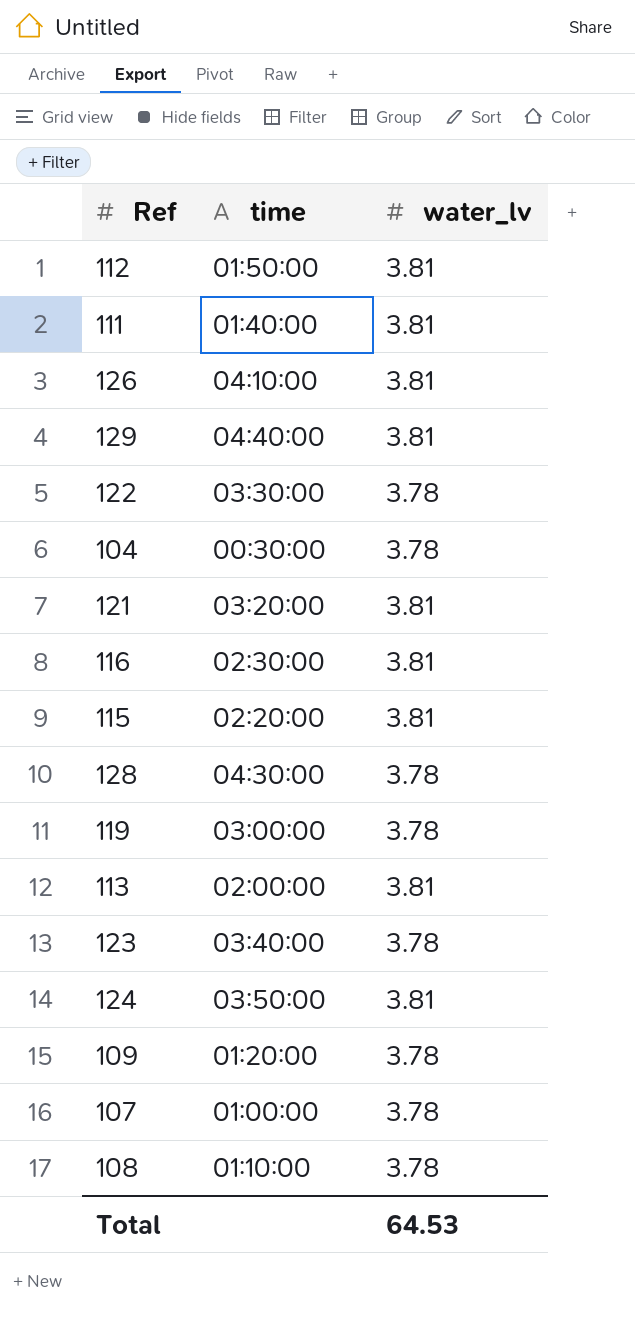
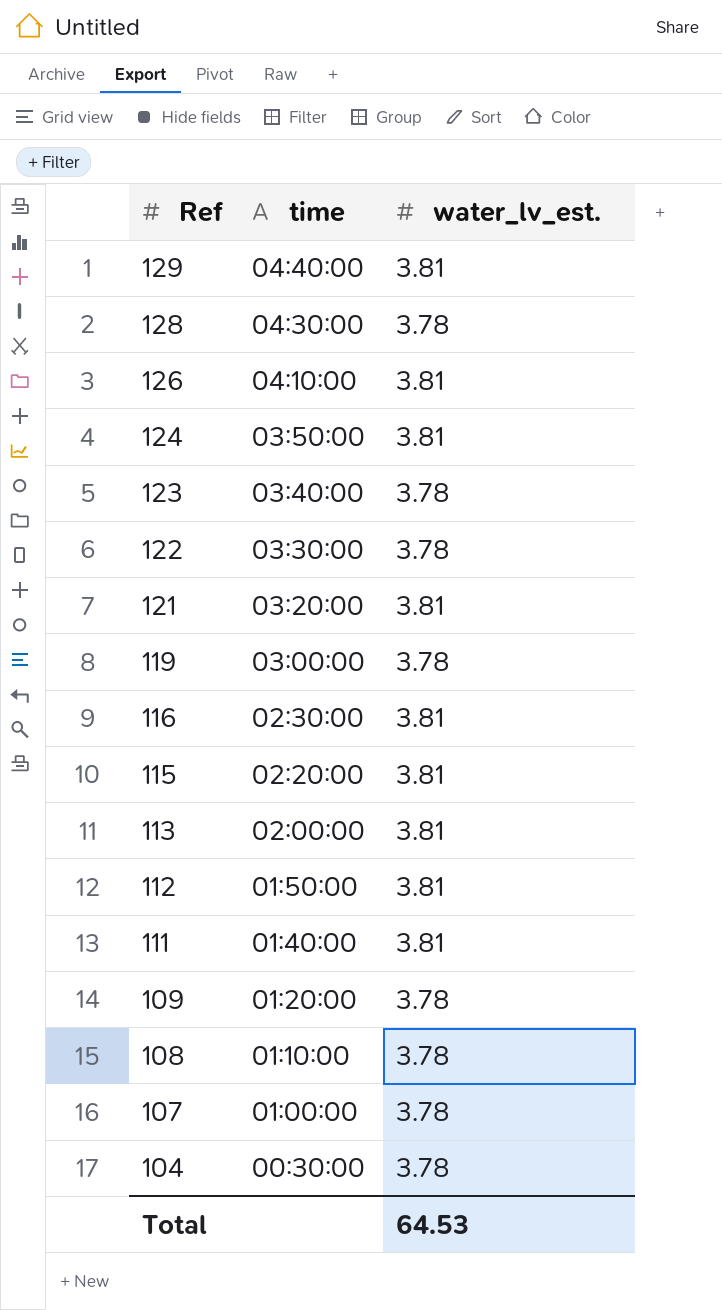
row order: none -> Ref descending
column name: water_lv -> water_lv_est.

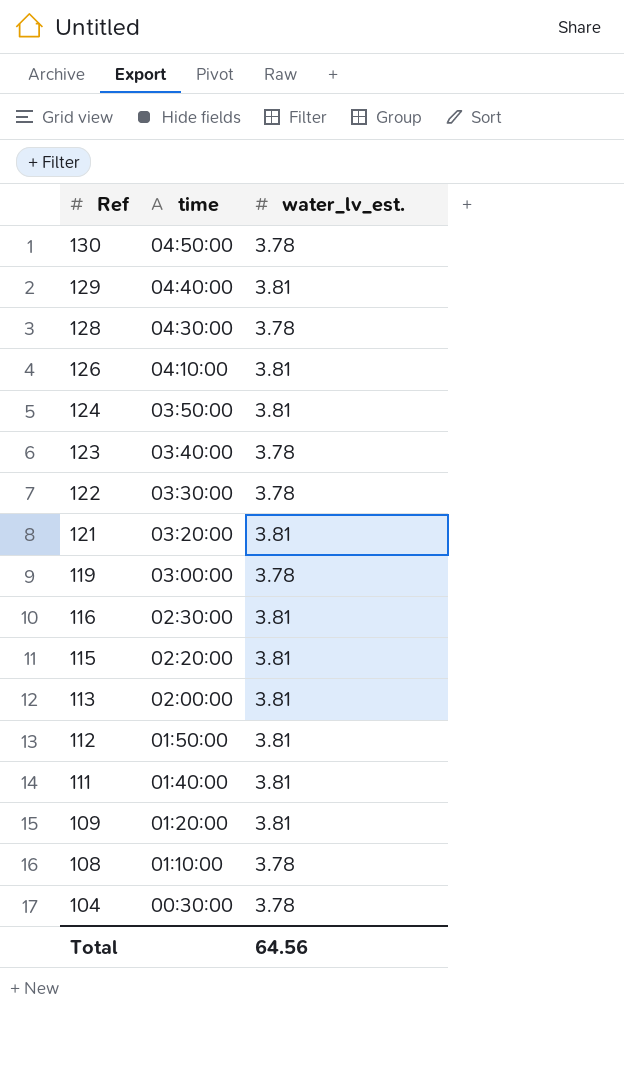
row 107: 01:00:00 | 3.78 -> none
row 130: none -> 04:50:00 | 3.78
109 | water_lv_est.: 3.78 -> 3.81
Total | water_lv_est.: 64.53 -> 64.56

